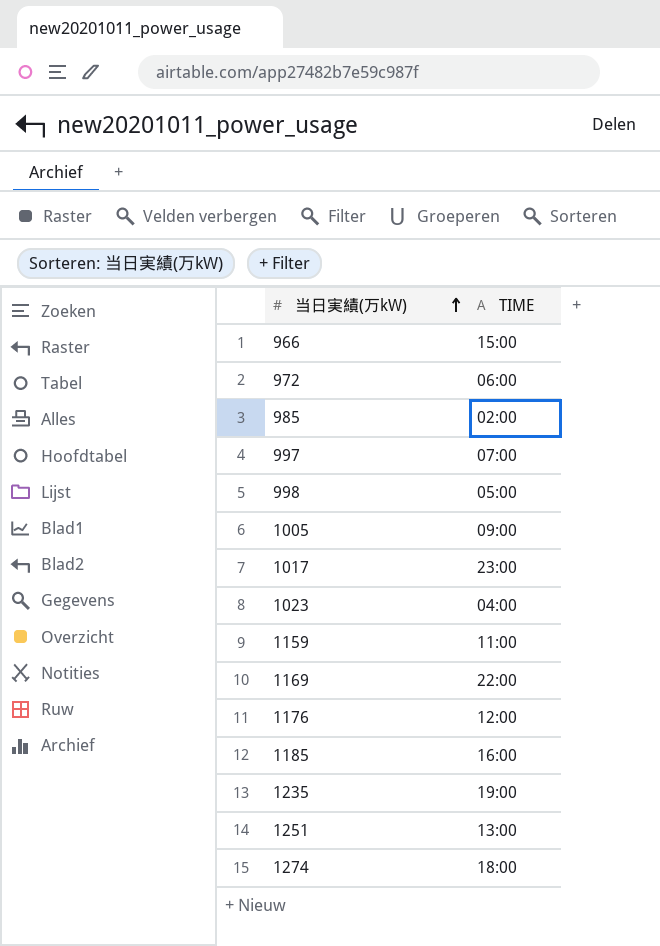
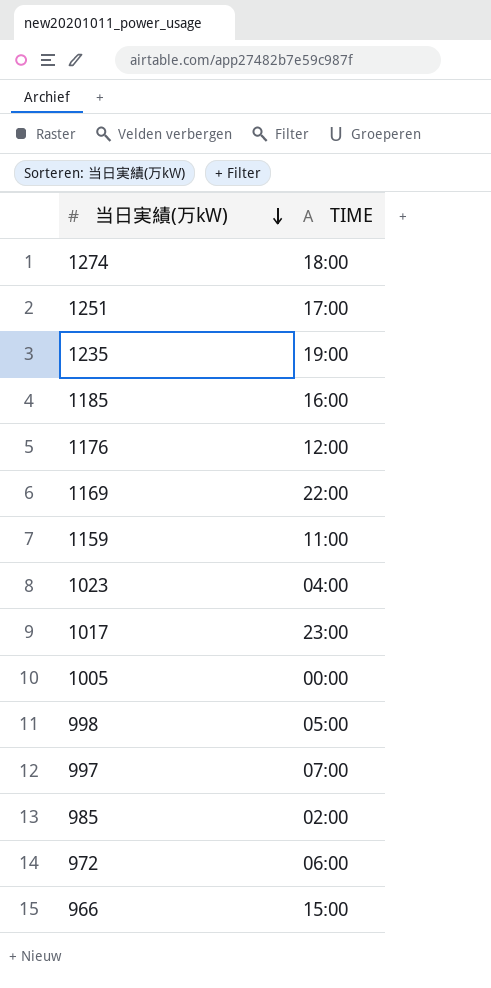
row order: 当日実績(万kW) ascending -> 当日実績(万kW) descending
1251 | TIME: 13:00 -> 17:00
1005 | TIME: 09:00 -> 00:00

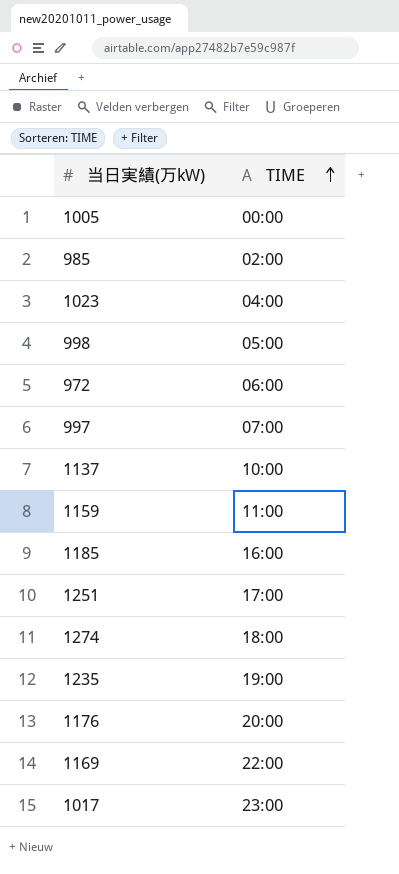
row order: 当日実績(万kW) descending -> TIME ascending
row 966: 15:00 -> none
row 1137: none -> 10:00
1176 | TIME: 12:00 -> 20:00

